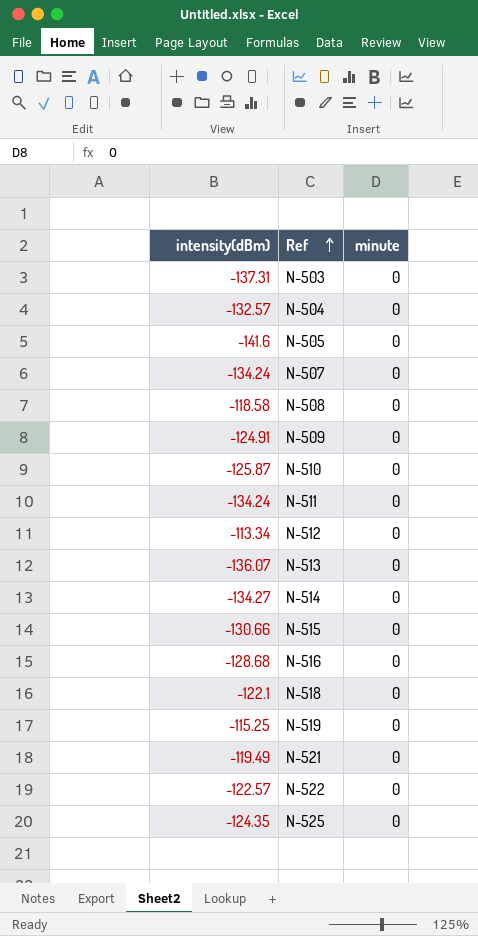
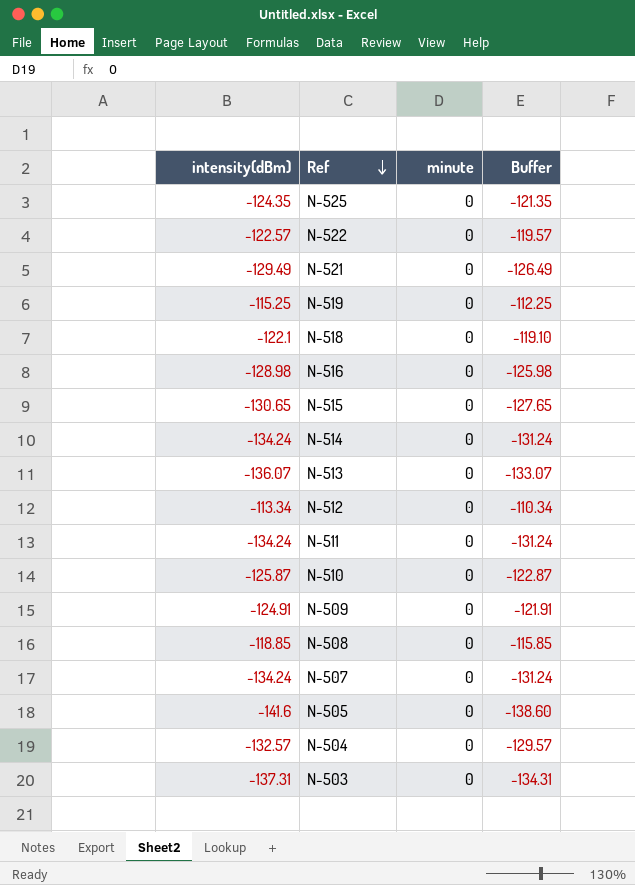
row order: Ref ascending -> Ref descending
column Buffer | formula: none -> [intensity(dBm)] + 3
N-521 | intensity(dBm): -119.49 -> -129.49
N-516 | intensity(dBm): -128.68 -> -128.98
N-515 | intensity(dBm): -130.66 -> -130.65
N-514 | intensity(dBm): -134.27 -> -134.24
N-508 | intensity(dBm): -118.58 -> -118.85

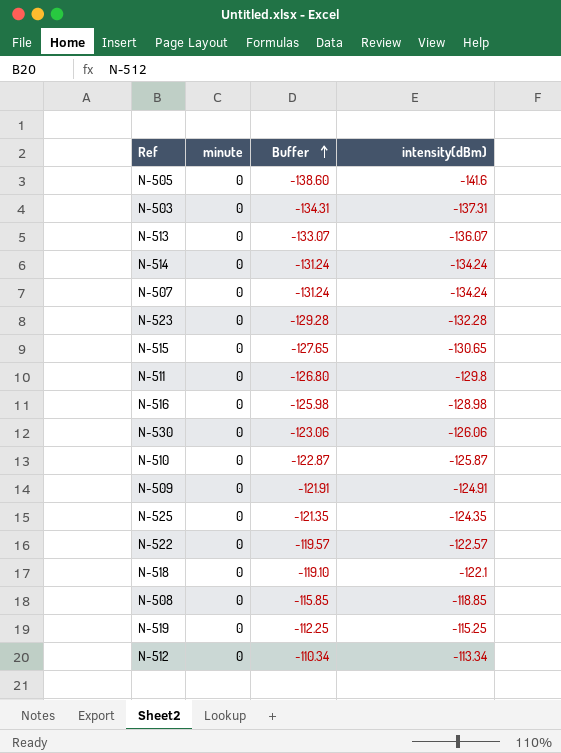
row order: Ref descending -> Buffer ascending
column intensity(dBm) | position: 1 -> 4
row N-521: -129.49 | 0 | -126.49 -> none
row N-504: -132.57 | 0 | -129.57 -> none
row N-523: none -> 0 | -129.28 | -132.28
N-511 | Buffer: -131.24 -> -126.80
N-511 | intensity(dBm): -134.24 -> -129.8
row N-530: none -> 0 | -123.06 | -126.06

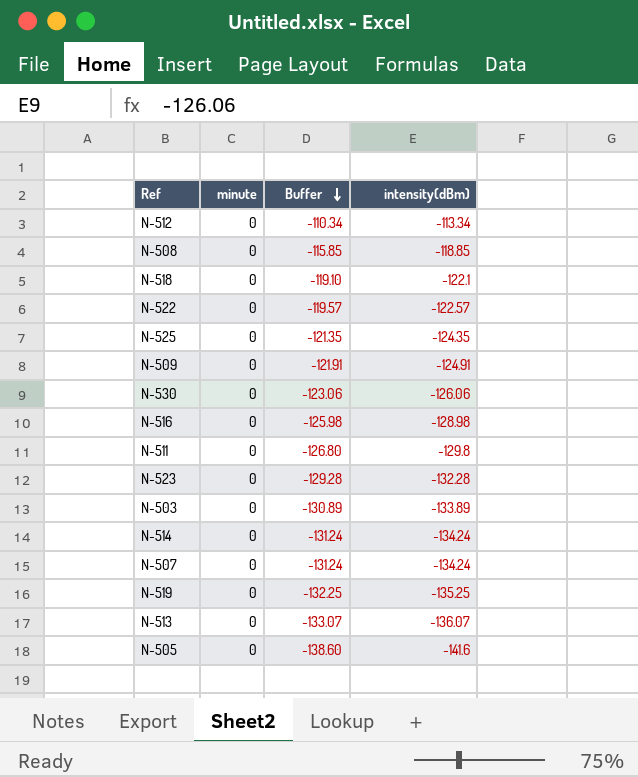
row order: Buffer ascending -> Buffer descending
row N-515: 0 | -127.65 | -130.65 -> none
row N-510: 0 | -122.87 | -125.87 -> none
N-503 | Buffer: -134.31 -> -130.89
N-503 | intensity(dBm): -137.31 -> -133.89
N-519 | Buffer: -112.25 -> -132.25
N-519 | intensity(dBm): -115.25 -> -135.25

